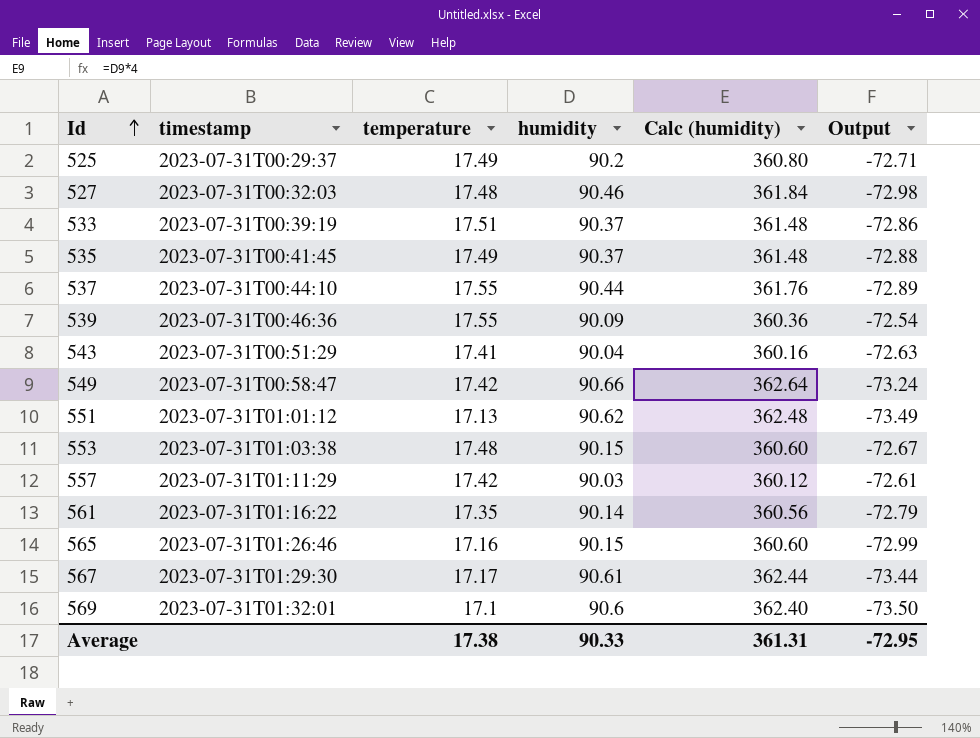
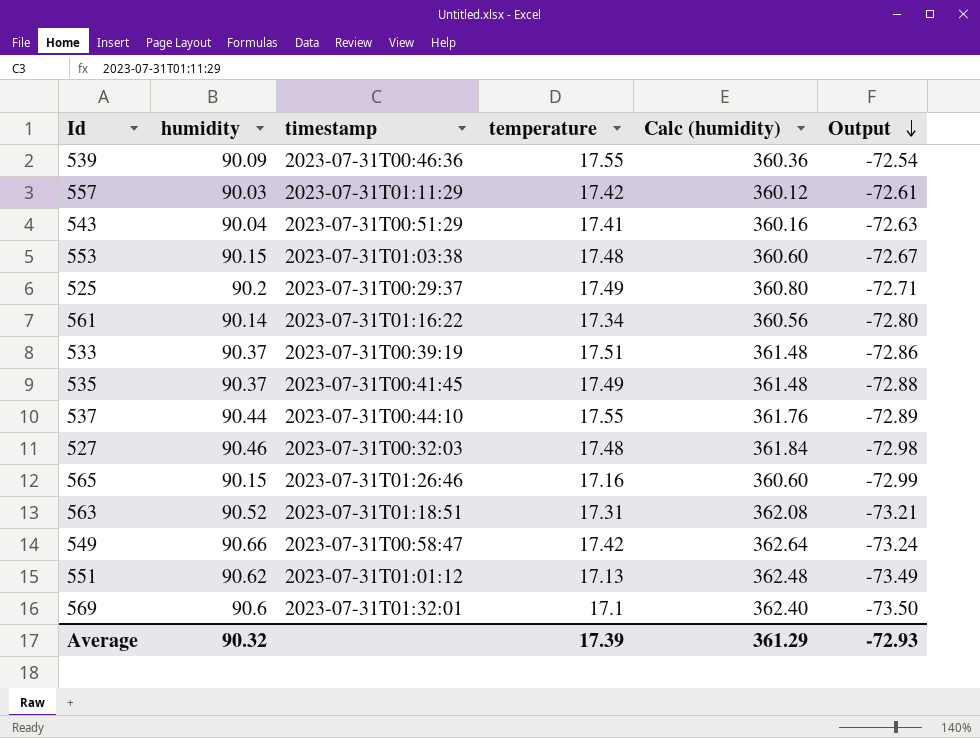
row order: Id ascending -> Output descending
column humidity | position: 4 -> 2
row 567: 2023-07-31T01:29:30 | 17.17 | 90.61 | 362.44 | -73.44 -> none
561 | temperature: 17.35 -> 17.34
561 | Output: -72.79 -> -72.80
row 563: none -> 90.52 | 2023-07-31T01:18:51 | 17.31 | 362.08 | -73.21
Average | humidity: 90.33 -> 90.32
Average | temperature: 17.38 -> 17.39
Average | Calc (humidity): 361.31 -> 361.29
Average | Output: -72.95 -> -72.93

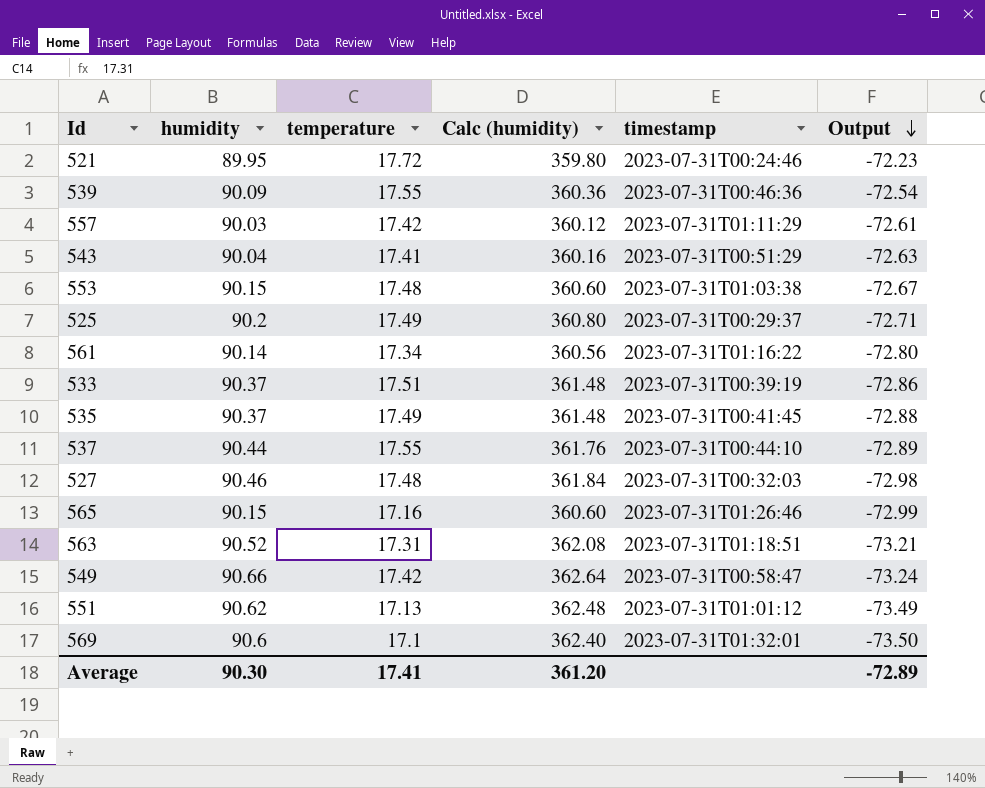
column timestamp | position: 3 -> 5
row 521: none -> 89.95 | 17.72 | 359.80 | 2023-07-31T00:24:46 | -72.23
Average | humidity: 90.32 -> 90.30
Average | temperature: 17.39 -> 17.41
Average | Calc (humidity): 361.29 -> 361.20
Average | Output: -72.93 -> -72.89

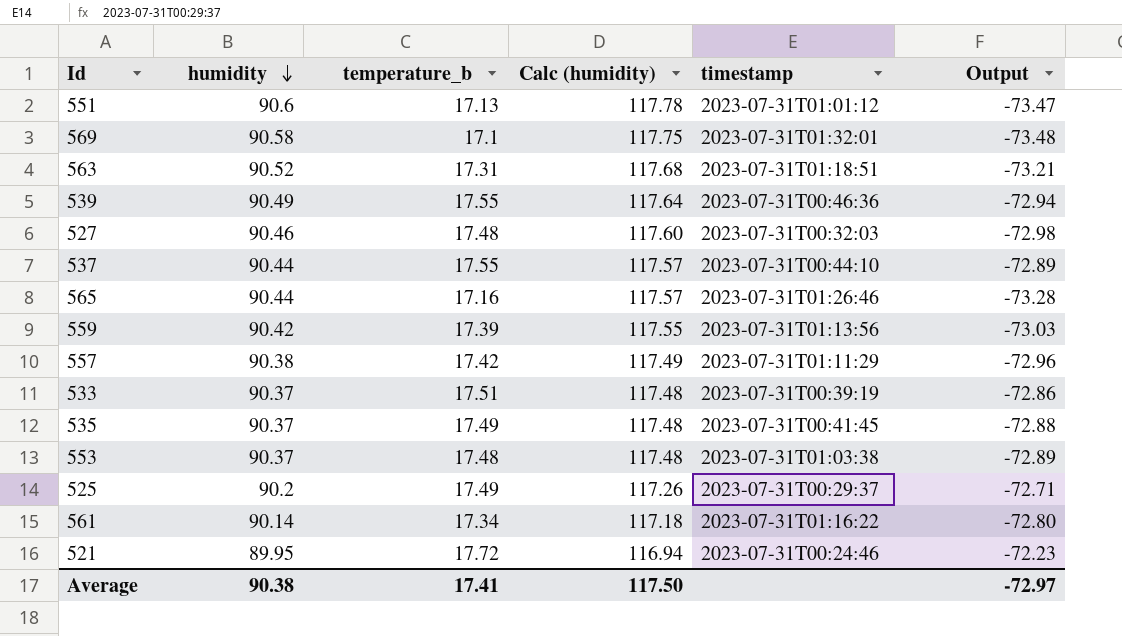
row order: Output descending -> humidity descending
column name: temperature -> temperature_b
column Calc (humidity) | formula: [humidity] * 4 -> [humidity] * 1.3
row 543: 90.04 | 17.41 | 360.16 | 2023-07-31T00:51:29 | -72.63 -> none
row 549: 90.66 | 17.42 | 362.64 | 2023-07-31T00:58:47 | -73.24 -> none
551 | humidity: 90.62 -> 90.6
551 | Output: -73.49 -> -73.47
569 | humidity: 90.6 -> 90.58
569 | Output: -73.50 -> -73.48
539 | humidity: 90.09 -> 90.49
539 | Output: -72.54 -> -72.94
565 | humidity: 90.15 -> 90.44
565 | Output: -72.99 -> -73.28
row 559: none -> 90.42 | 17.39 | 117.55 | 2023-07-31T01:13:56 | -73.03
557 | humidity: 90.03 -> 90.38
557 | Output: -72.61 -> -72.96
553 | humidity: 90.15 -> 90.37
553 | Output: -72.67 -> -72.89
Average | humidity: 90.30 -> 90.38
Average | Calc (humidity): 361.20 -> 117.50
Average | Output: -72.89 -> -72.97

